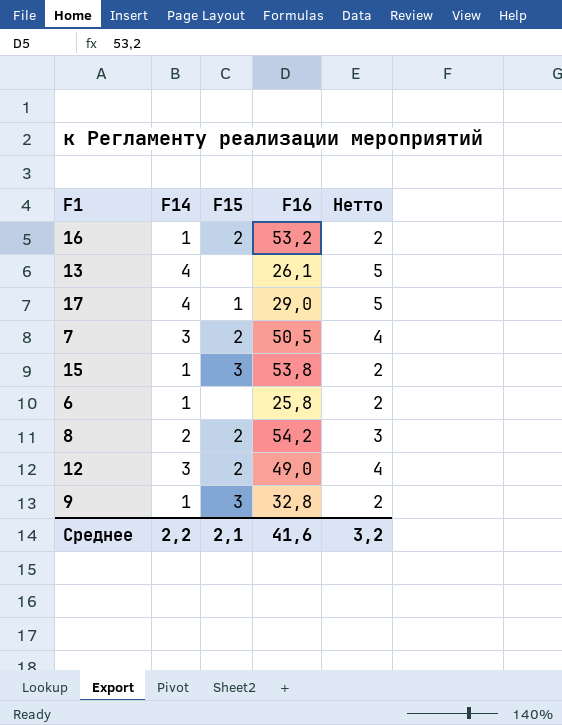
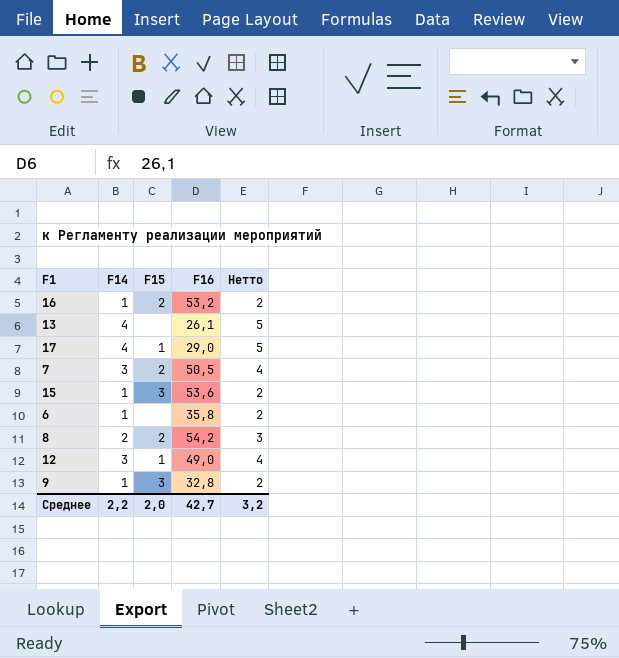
15 | F16: 53,8 -> 53,6
6 | F16: 25,8 -> 35,8
12 | F15: 2 -> 1
Среднее | F15: 2,1 -> 2,0
Среднее | F16: 41,6 -> 42,7

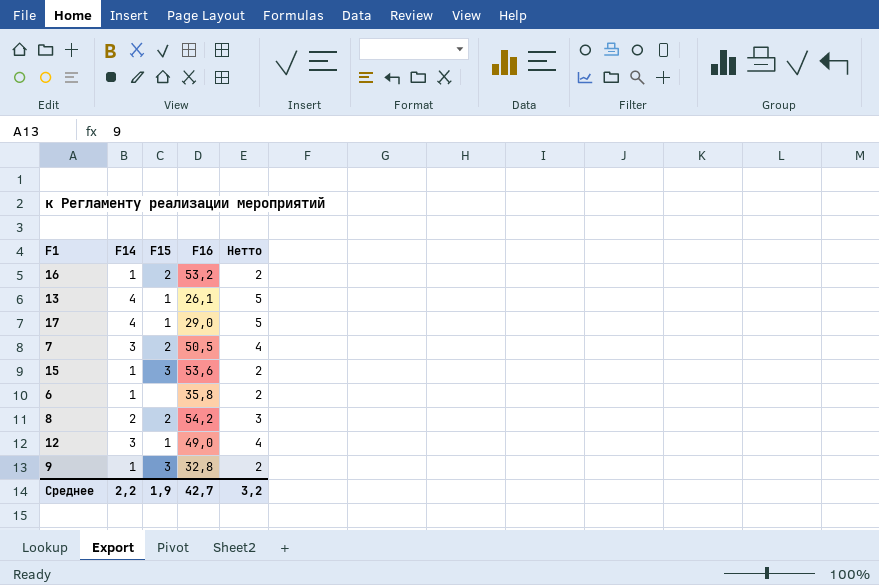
13 | F15: none -> 1
Среднее | F15: 2,0 -> 1,9

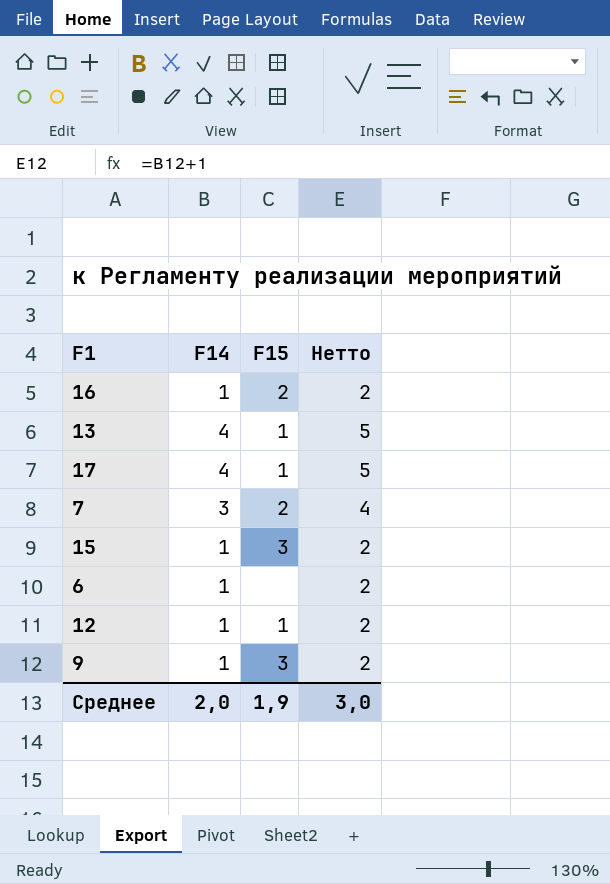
column F16 | position: 4 -> none
row 8: 2 | 2 | 54,2 | 3 -> none
12 | F14: 3 -> 1
12 | Нетто: 4 -> 2
Среднее | F14: 2,2 -> 2,0
Среднее | Нетто: 3,2 -> 3,0

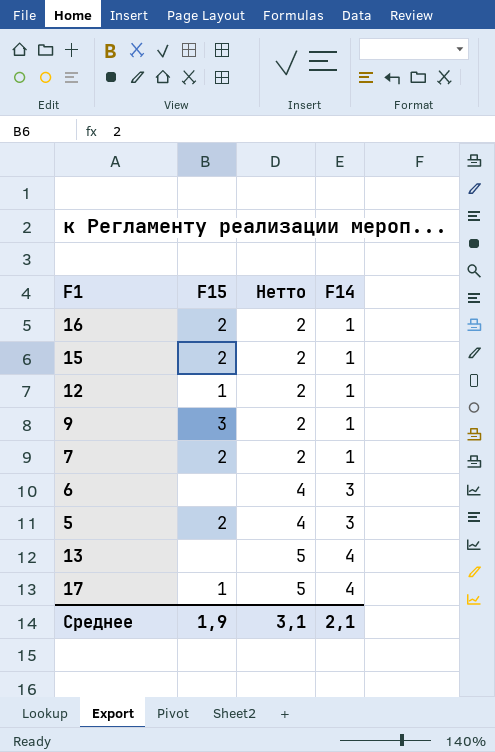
row order: none -> Нетто ascending
column F14 | position: 2 -> 4
15 | F15: 3 -> 2
7 | Нетто: 4 -> 2
7 | F14: 3 -> 1
6 | Нетто: 2 -> 4
6 | F14: 1 -> 3
row 5: none -> 2 | 4 | 3
13 | F15: 1 -> none
Среднее | Нетто: 3,0 -> 3,1
Среднее | F14: 2,0 -> 2,1

